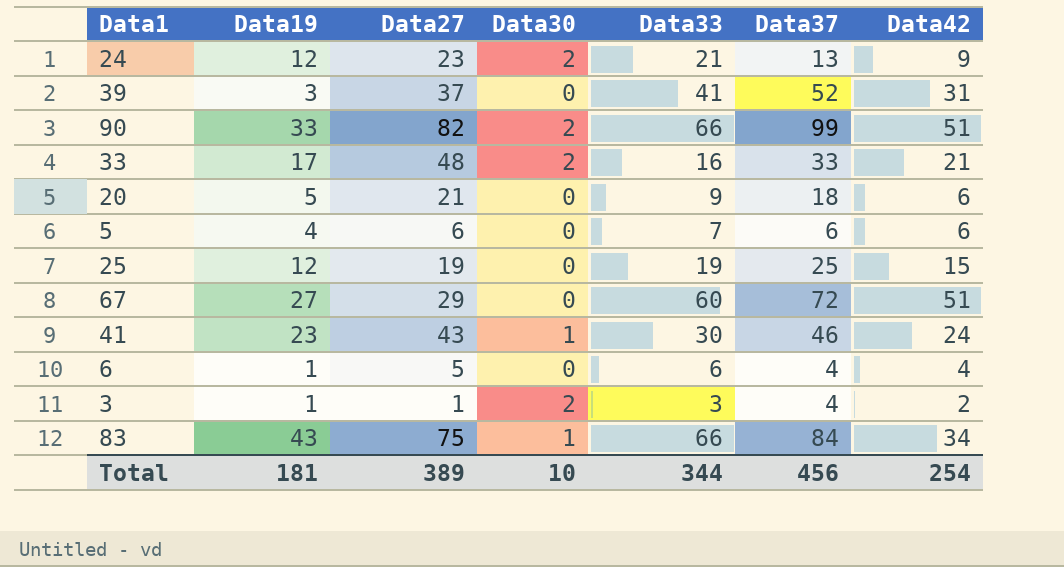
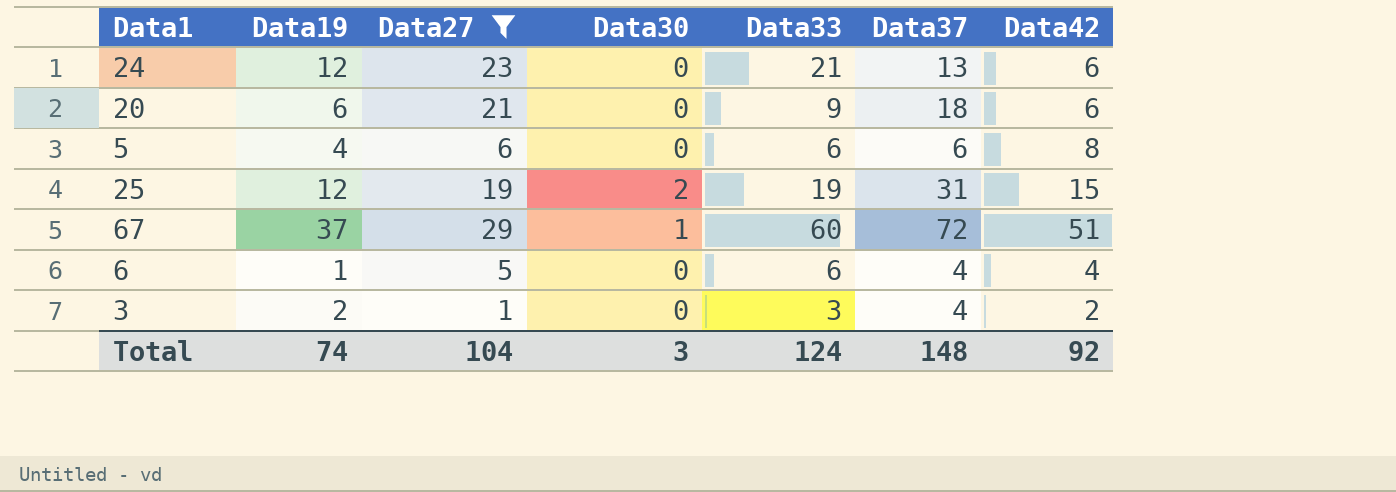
filter: none -> Data27 <= 29
24 | Data30: 2 -> 0
24 | Data42: 9 -> 6
20 | Data19: 5 -> 6
5 | Data33: 7 -> 6
5 | Data42: 6 -> 8
25 | Data30: 0 -> 2
25 | Data37: 25 -> 31
67 | Data19: 27 -> 37
67 | Data30: 0 -> 1
3 | Data19: 1 -> 2
3 | Data30: 2 -> 0
Total | Data19: 181 -> 74
Total | Data27: 389 -> 104
Total | Data30: 10 -> 3
Total | Data33: 344 -> 124
Total | Data37: 456 -> 148
Total | Data42: 254 -> 92

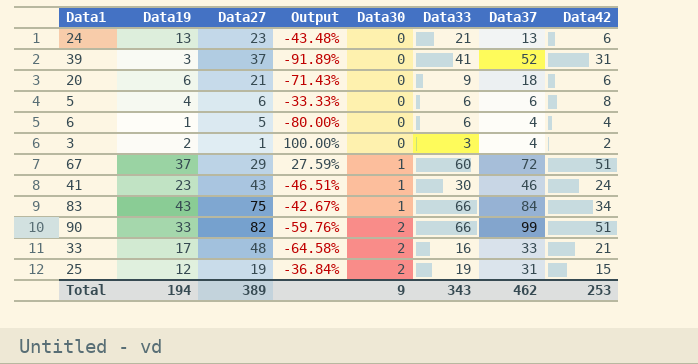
filter: Data27 <= 29 -> none
row order: none -> Data30 ascending
column Output | formula: none -> ([Data19] - [Data27]) / [Data27]
24 | Data19: 12 -> 13
Total | Data19: 74 -> 194
Total | Data27: 104 -> 389
Total | Data30: 3 -> 9
Total | Data33: 124 -> 343
Total | Data37: 148 -> 462
Total | Data42: 92 -> 253

